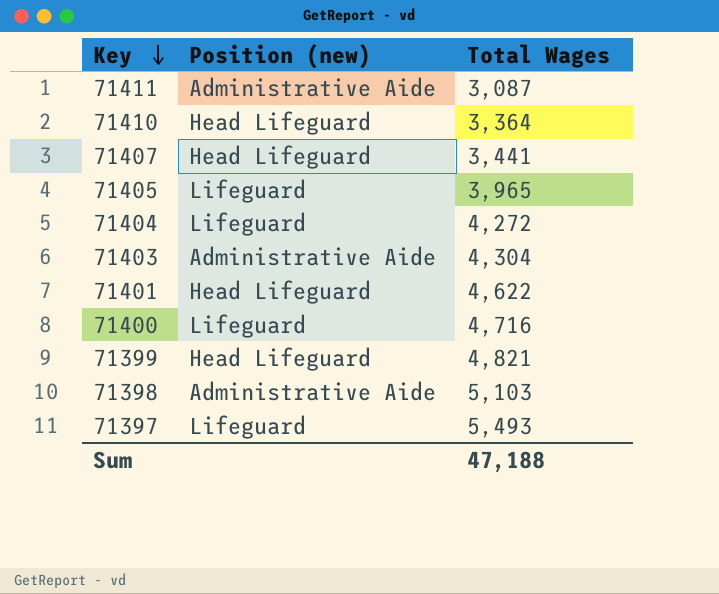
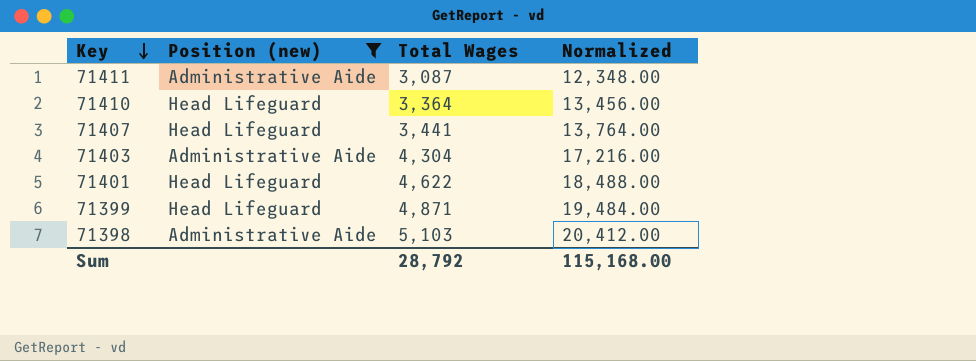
filter: none -> Position (new) != Lifeguard
column Normalized | formula: none -> [Total Wages] * 4
71399 | Total Wages: 4,821 -> 4,871
Sum | Total Wages: 47,188 -> 28,792

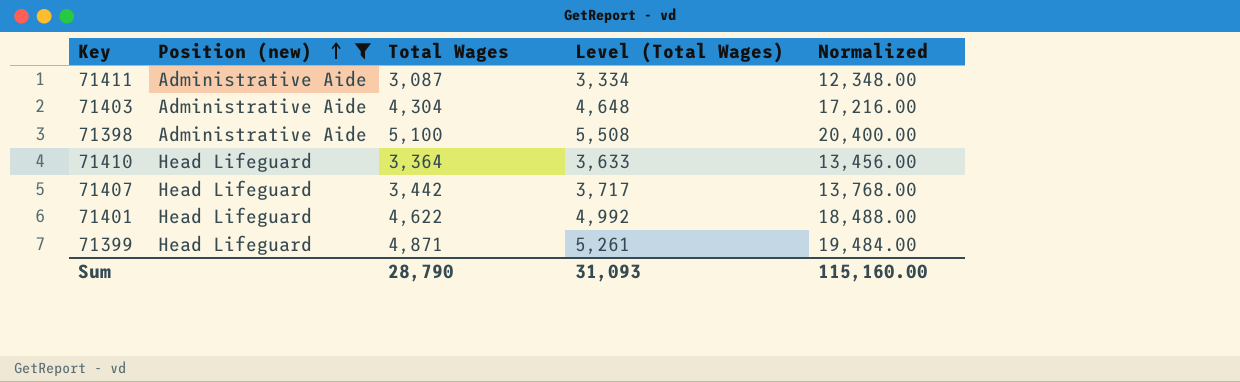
row order: Key descending -> Position (new) ascending
column Level (Total Wages) | formula: none -> [Total Wages] * 1.08
71398 | Total Wages: 5,103 -> 5,100
71398 | Normalized: 20,412.00 -> 20,400.00
71407 | Total Wages: 3,441 -> 3,442
71407 | Normalized: 13,764.00 -> 13,768.00
Sum | Total Wages: 28,792 -> 28,790
Sum | Normalized: 115,168.00 -> 115,160.00

